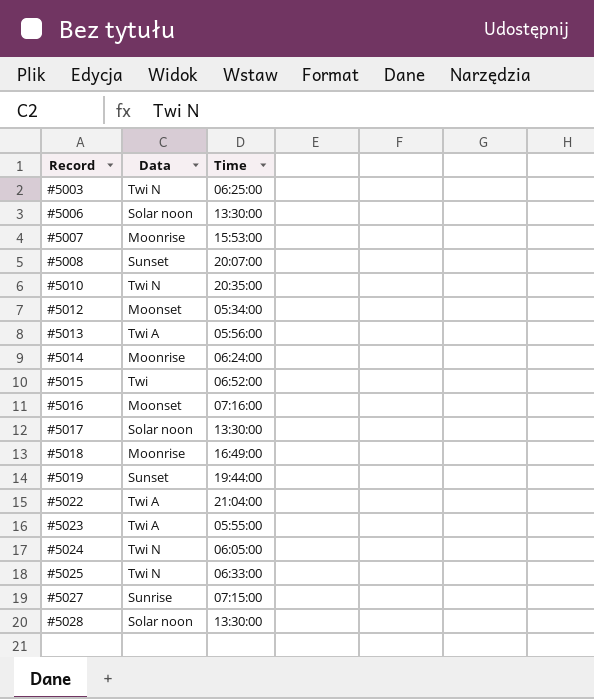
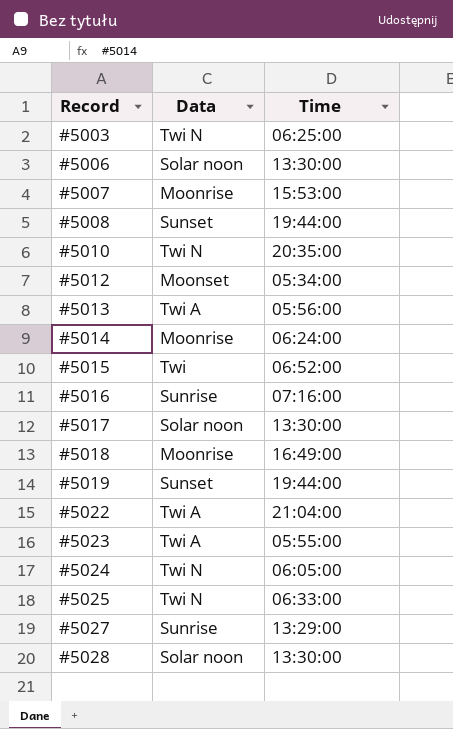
#5008 | Time: 20:07:00 -> 19:44:00
#5016 | Data: Moonset -> Sunrise
#5027 | Time: 07:15:00 -> 13:29:00

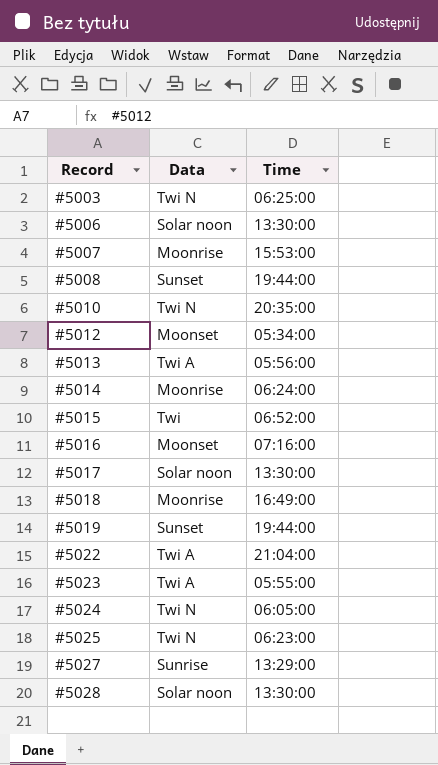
#5016 | Data: Sunrise -> Moonset
#5025 | Time: 06:33:00 -> 06:23:00

